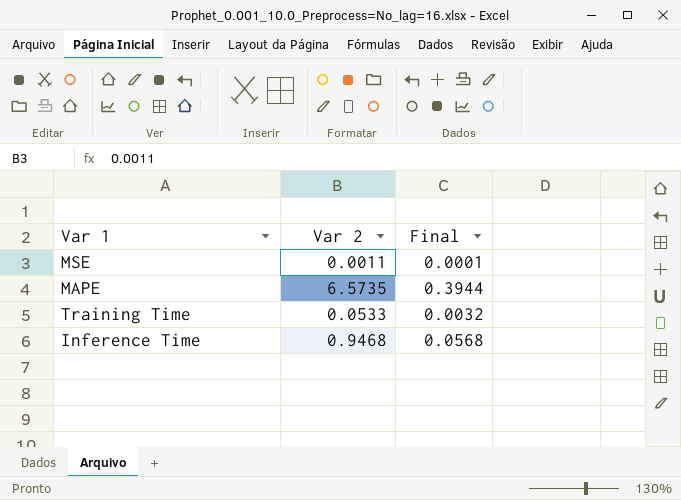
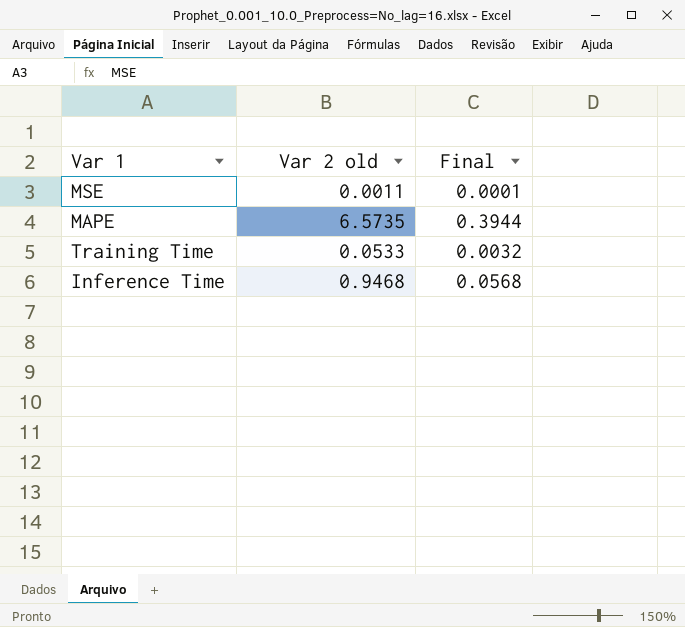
column name: Var 2 -> Var 2 old

